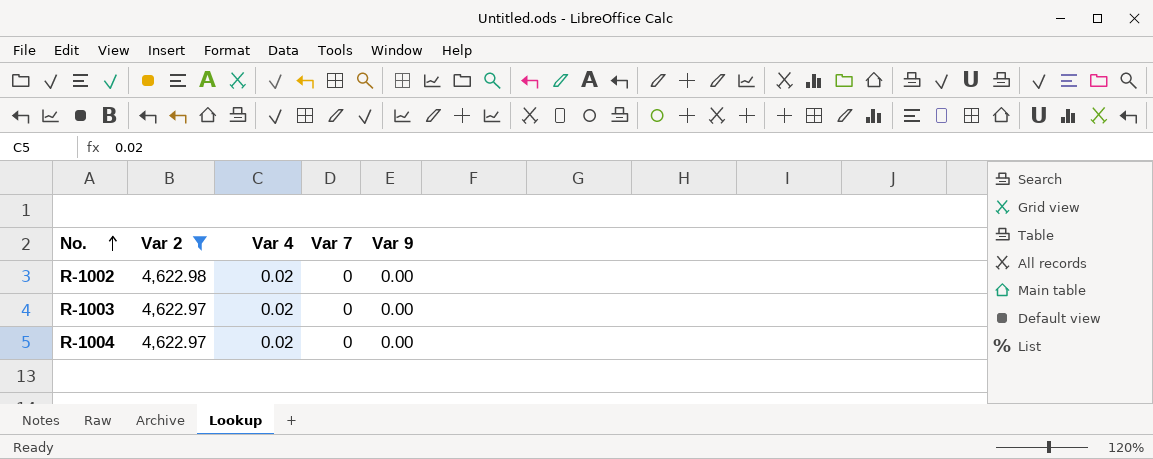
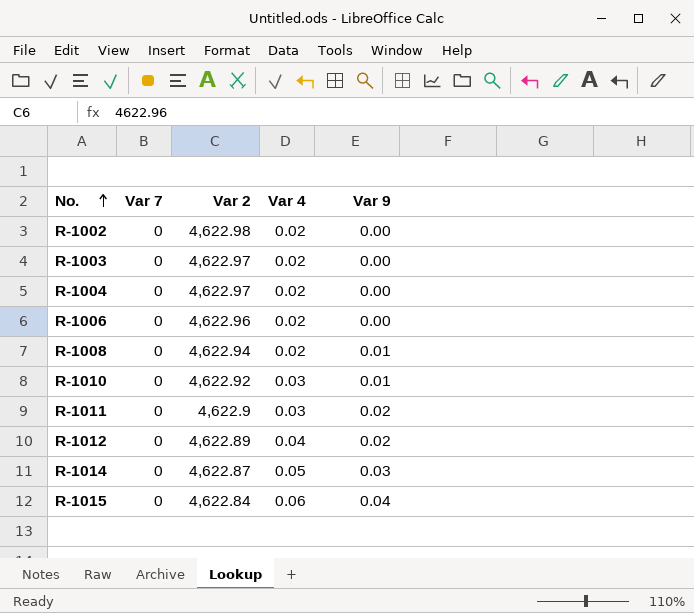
filter: Var 2 >= 4,622.97 -> none
column Var 7 | position: 4 -> 2

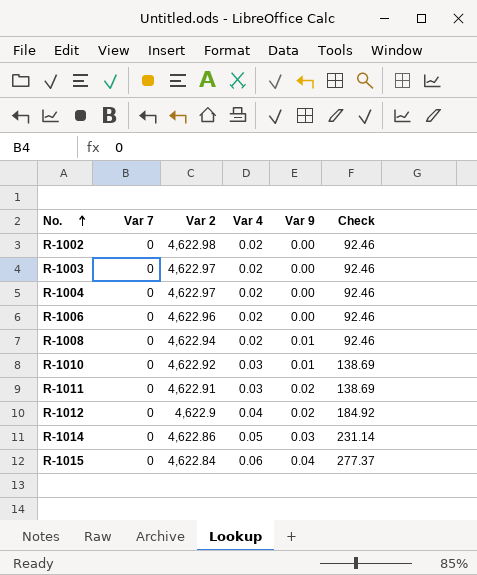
column Check | formula: none -> [Var 2] * [Var 4]
R-1011 | Var 2: 4,622.9 -> 4,622.91
R-1012 | Var 2: 4,622.89 -> 4,622.9
R-1014 | Var 2: 4,622.87 -> 4,622.86

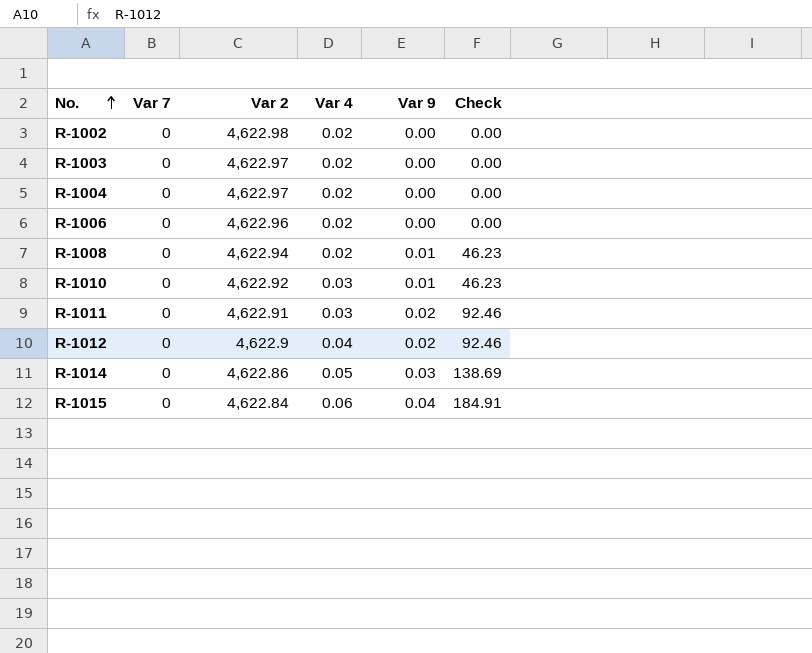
column Check | formula: [Var 2] * [Var 4] -> [Var 2] * [Var 9]

